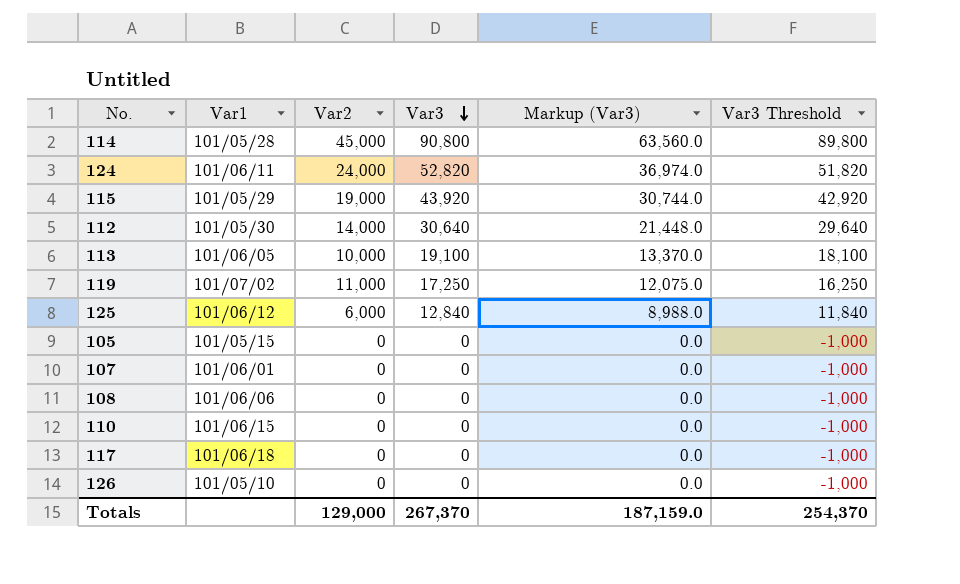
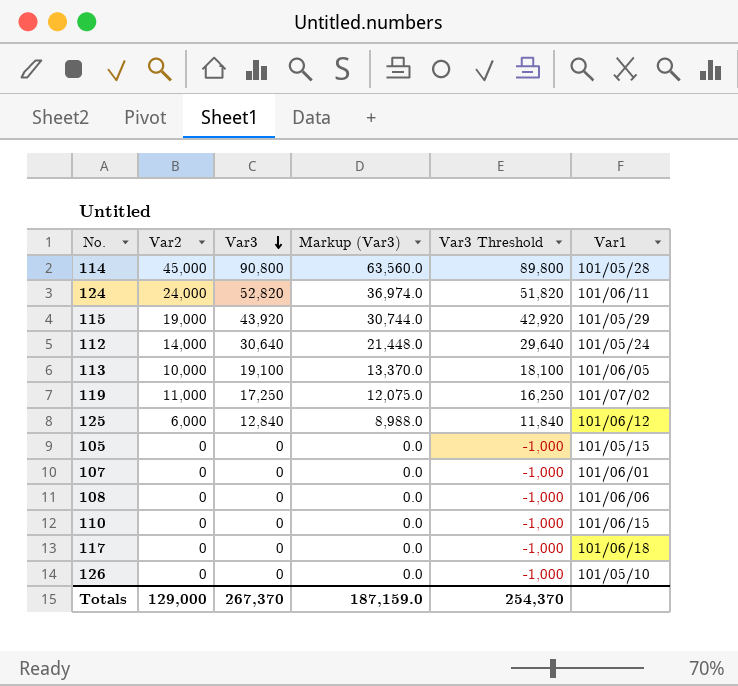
column Var1 | position: 2 -> 6
112 | Var1: 101/05/30 -> 101/05/24

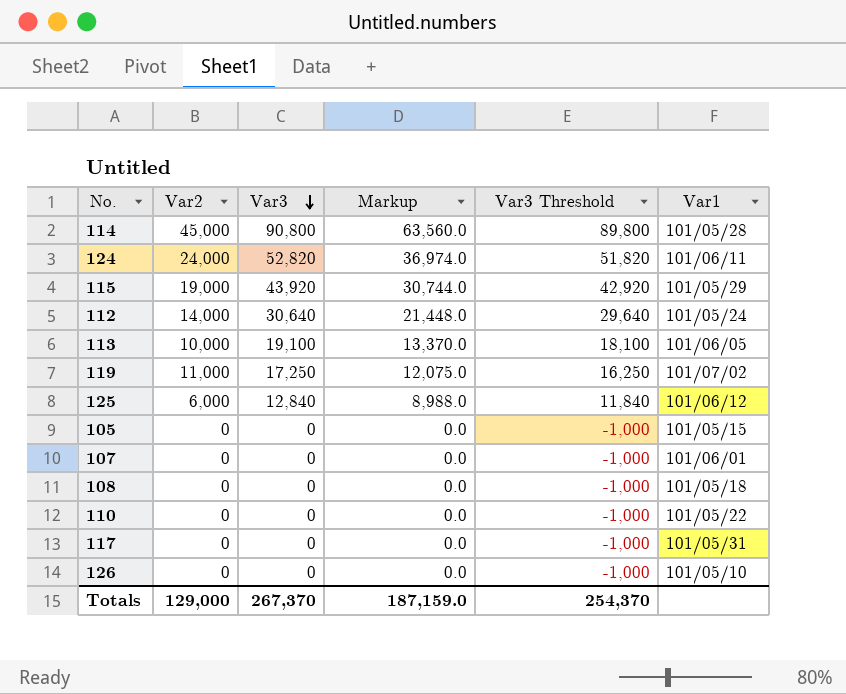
column name: Markup (Var3) -> Markup
108 | Var1: 101/06/06 -> 101/05/18
110 | Var1: 101/06/15 -> 101/05/22
117 | Var1: 101/06/18 -> 101/05/31

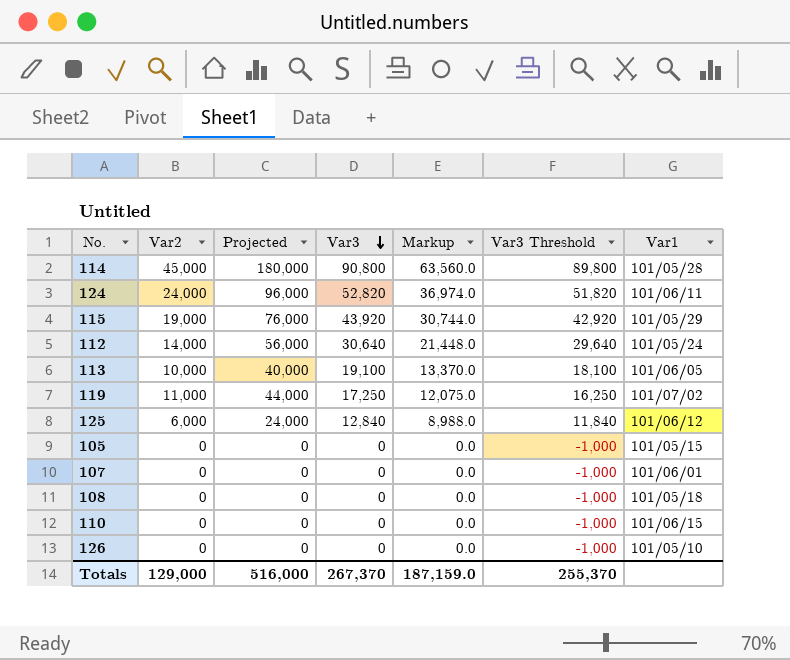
column Projected | formula: none -> [Var2] * 4
row 117: 0 | 0 | 0.0 | -1,000 | 101/05/31 -> none
110 | Var1: 101/05/22 -> 101/06/15
Totals | Var3 Threshold: 254,370 -> 255,370

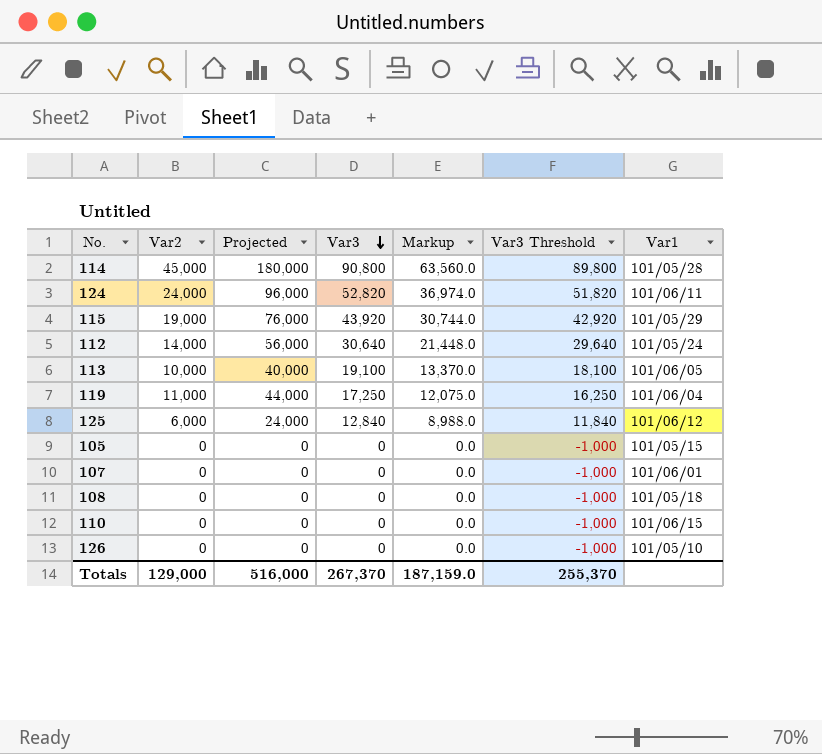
119 | Var1: 101/07/02 -> 101/06/04

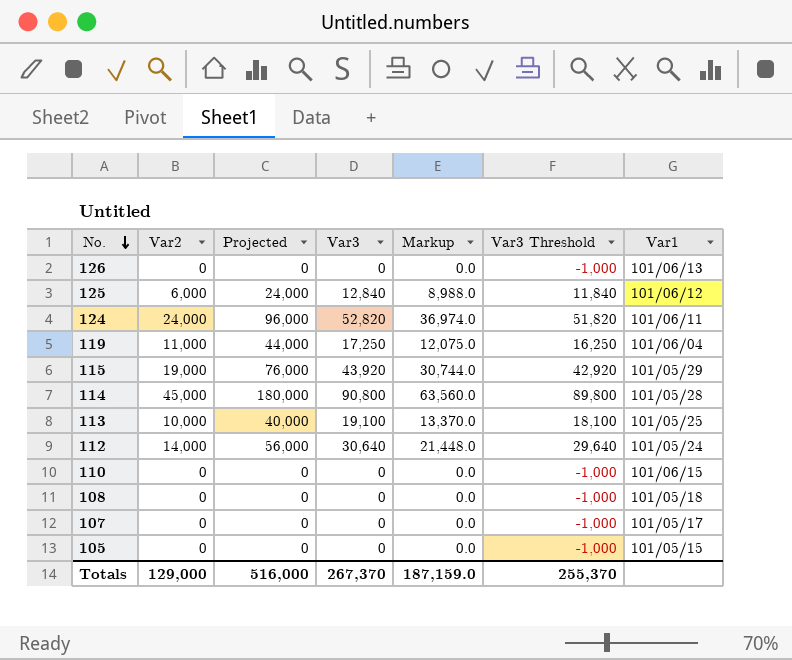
row order: Var3 descending -> No. descending
126 | Var1: 101/05/10 -> 101/06/13
113 | Var1: 101/06/05 -> 101/05/25
107 | Var1: 101/06/01 -> 101/05/17

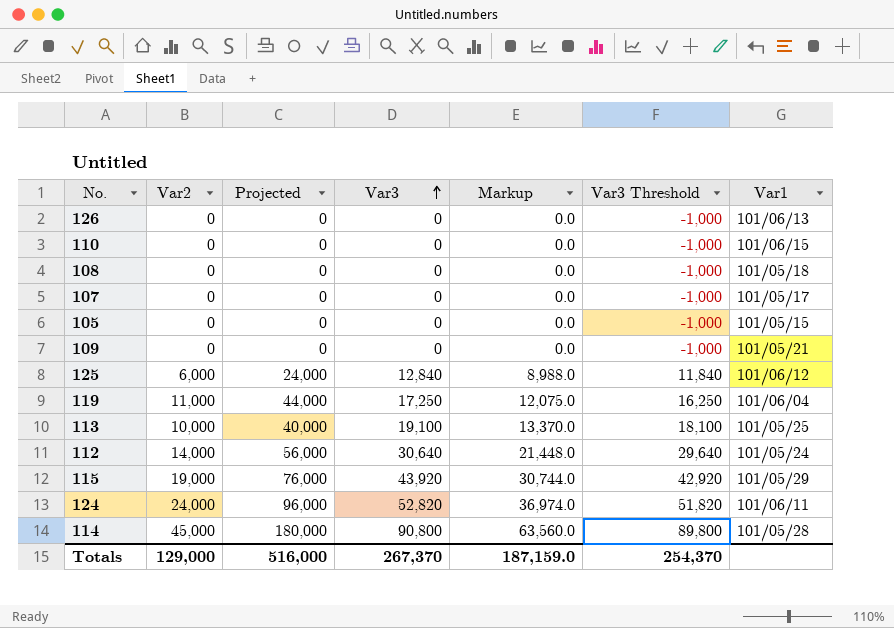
row order: No. descending -> Var3 ascending
row 109: none -> 0 | 0 | 0 | 0.0 | -1,000 | 101/05/21
Totals | Var3 Threshold: 255,370 -> 254,370

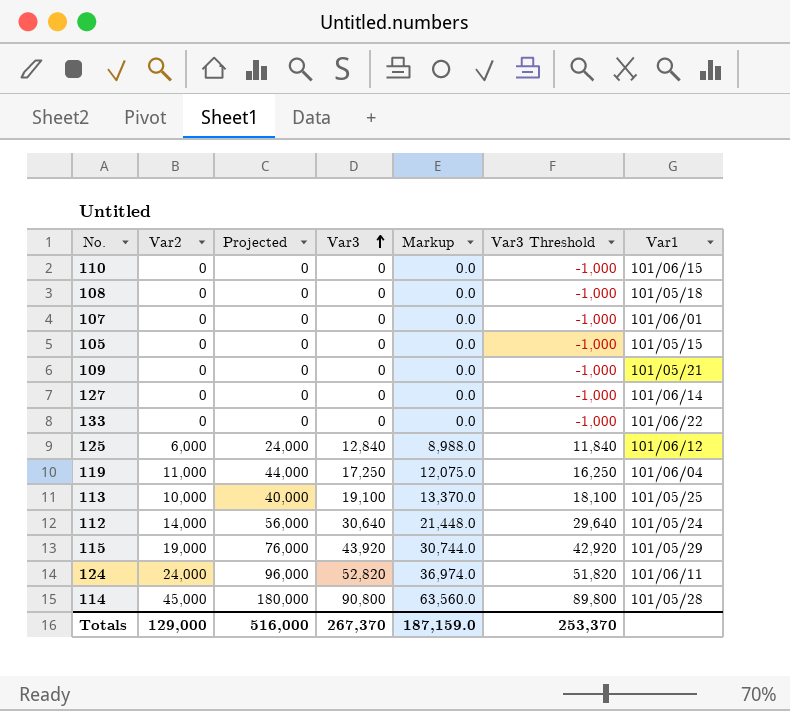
row 126: 0 | 0 | 0 | 0.0 | -1,000 | 101/06/13 -> none
107 | Var1: 101/05/17 -> 101/06/01
row 127: none -> 0 | 0 | 0 | 0.0 | -1,000 | 101/06/14
row 133: none -> 0 | 0 | 0 | 0.0 | -1,000 | 101/06/22
Totals | Var3 Threshold: 254,370 -> 253,370

